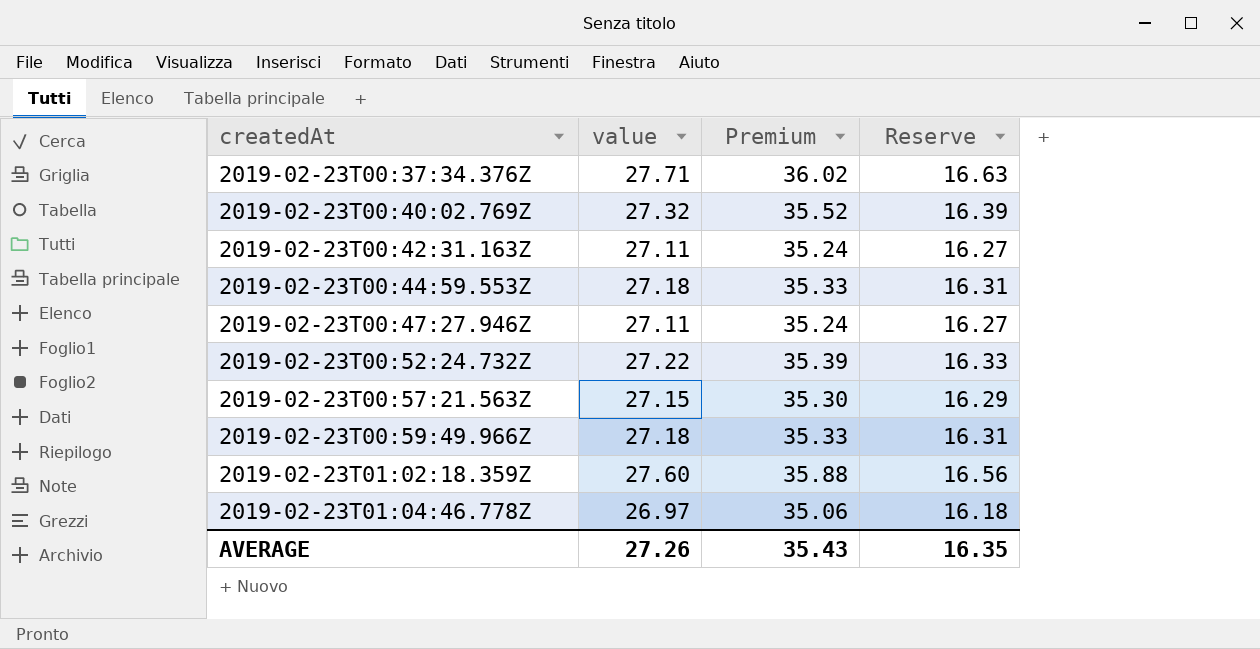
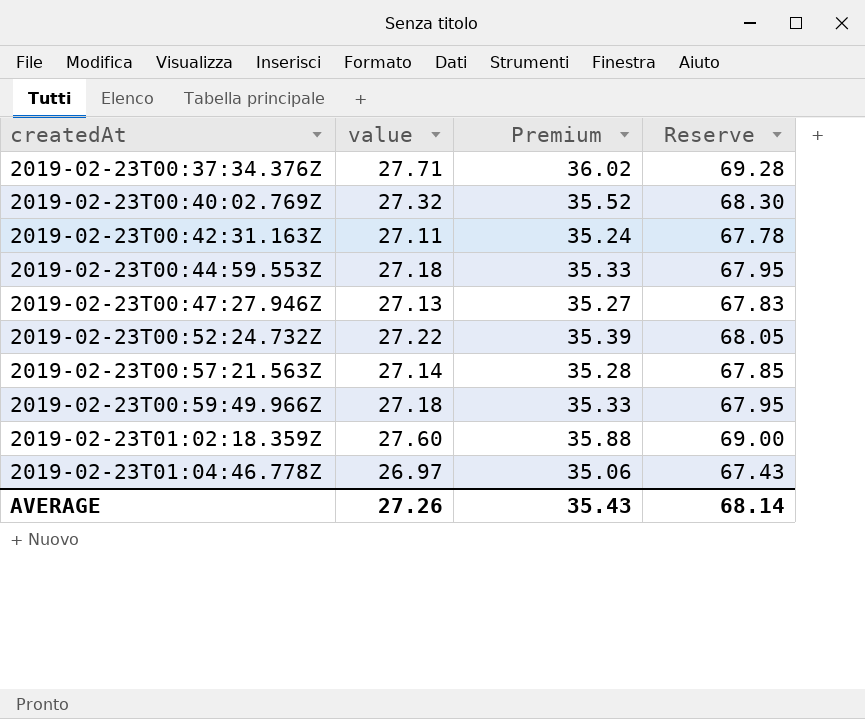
column Reserve | formula: [value] * 0.6 -> [value] * 2.5
2019-02-23T00:47:27.946Z | value: 27.11 -> 27.13
2019-02-23T00:47:27.946Z | Premium: 35.24 -> 35.27
2019-02-23T00:57:21.563Z | value: 27.15 -> 27.14
2019-02-23T00:57:21.563Z | Premium: 35.30 -> 35.28
AVERAGE | Reserve: 16.35 -> 68.14

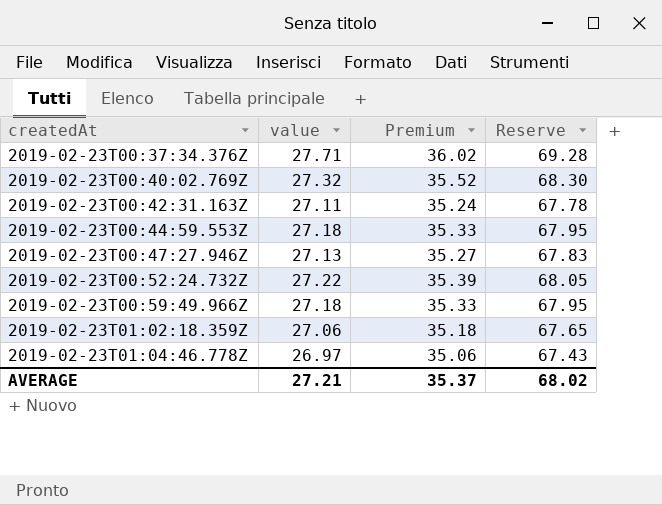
row 2019-02-23T00:57:21.563Z: 27.14 | 35.28 | 67.85 -> none
2019-02-23T01:02:18.359Z | value: 27.60 -> 27.06
2019-02-23T01:02:18.359Z | Premium: 35.88 -> 35.18
2019-02-23T01:02:18.359Z | Reserve: 69.00 -> 67.65
AVERAGE | value: 27.26 -> 27.21
AVERAGE | Premium: 35.43 -> 35.37
AVERAGE | Reserve: 68.14 -> 68.02

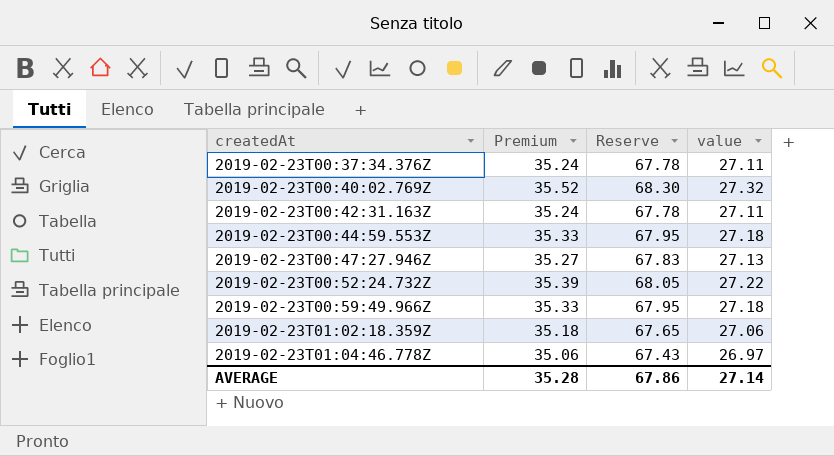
column value | position: 2 -> 4
2019-02-23T00:37:34.376Z | Premium: 36.02 -> 35.24
2019-02-23T00:37:34.376Z | Reserve: 69.28 -> 67.78
2019-02-23T00:37:34.376Z | value: 27.71 -> 27.11
AVERAGE | Premium: 35.37 -> 35.28
AVERAGE | Reserve: 68.02 -> 67.86
AVERAGE | value: 27.21 -> 27.14

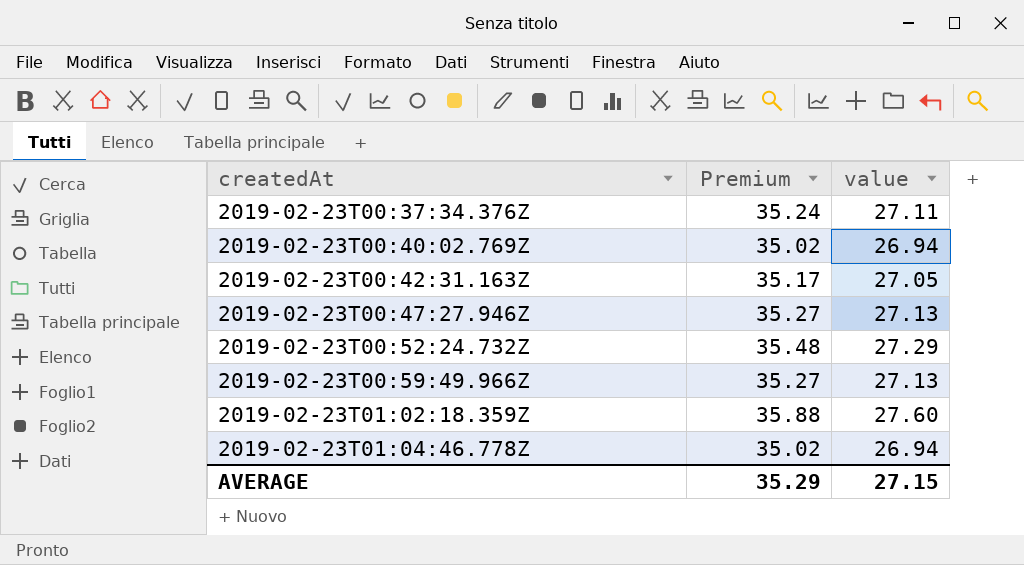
column Reserve | formula: [value] * 2.5 -> none
row 2019-02-23T00:44:59.553Z: 35.33 | 67.95 | 27.18 -> none
2019-02-23T00:40:02.769Z | Premium: 35.52 -> 35.02
2019-02-23T00:40:02.769Z | value: 27.32 -> 26.94
2019-02-23T00:42:31.163Z | Premium: 35.24 -> 35.17
2019-02-23T00:42:31.163Z | value: 27.11 -> 27.05
2019-02-23T00:52:24.732Z | Premium: 35.39 -> 35.48
2019-02-23T00:52:24.732Z | value: 27.22 -> 27.29
2019-02-23T00:59:49.966Z | Premium: 35.33 -> 35.27
2019-02-23T00:59:49.966Z | value: 27.18 -> 27.13
2019-02-23T01:02:18.359Z | Premium: 35.18 -> 35.88
2019-02-23T01:02:18.359Z | value: 27.06 -> 27.60
2019-02-23T01:04:46.778Z | Premium: 35.06 -> 35.02
2019-02-23T01:04:46.778Z | value: 26.97 -> 26.94
AVERAGE | Premium: 35.28 -> 35.29
AVERAGE | value: 27.14 -> 27.15

